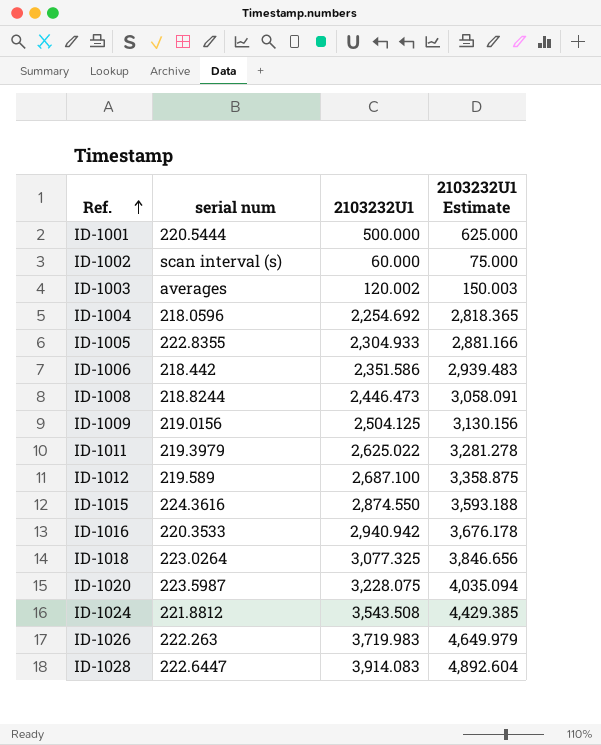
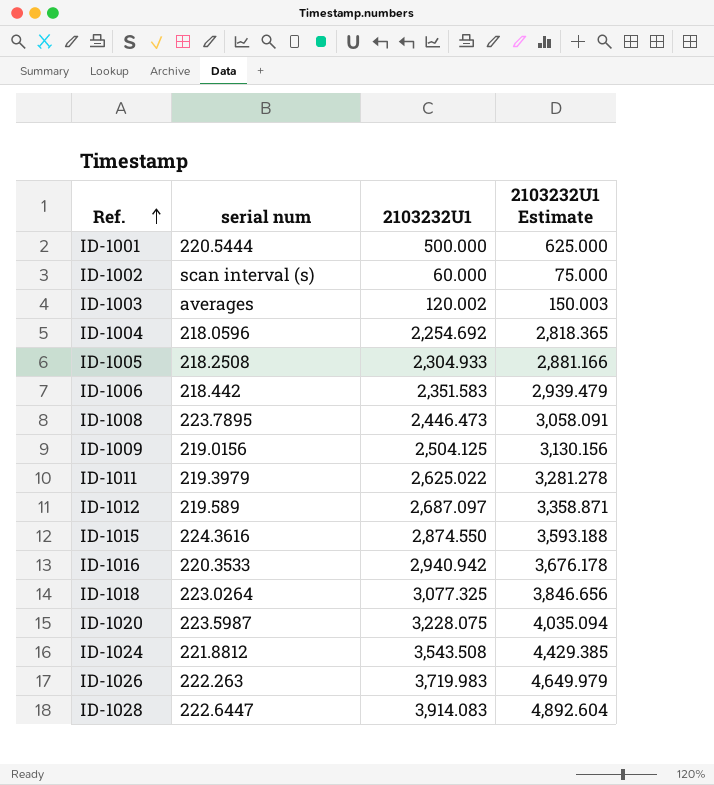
ID-1005 | serial num: 222.8355 -> 218.2508
ID-1006 | 2103232U1: 2,351.586 -> 2,351.583
ID-1006 | 2103232U1 Estimate: 2,939.483 -> 2,939.479
ID-1008 | serial num: 218.8244 -> 223.7895
ID-1012 | 2103232U1: 2,687.100 -> 2,687.097
ID-1012 | 2103232U1 Estimate: 3,358.875 -> 3,358.871

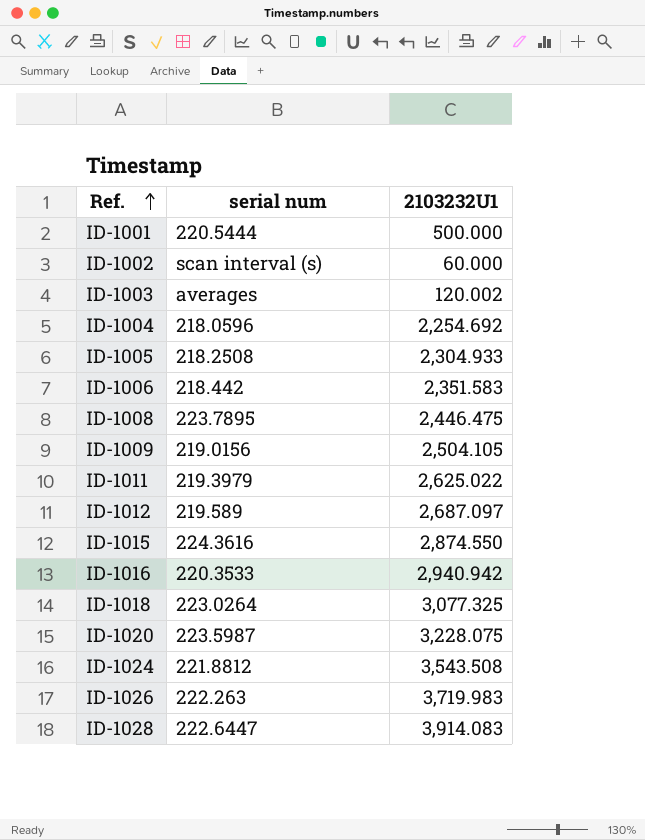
column 2103232U1 Estimate | formula: [2103232U1] * 1.25 -> none
ID-1008 | 2103232U1: 2,446.473 -> 2,446.475
ID-1009 | 2103232U1: 2,504.125 -> 2,504.105

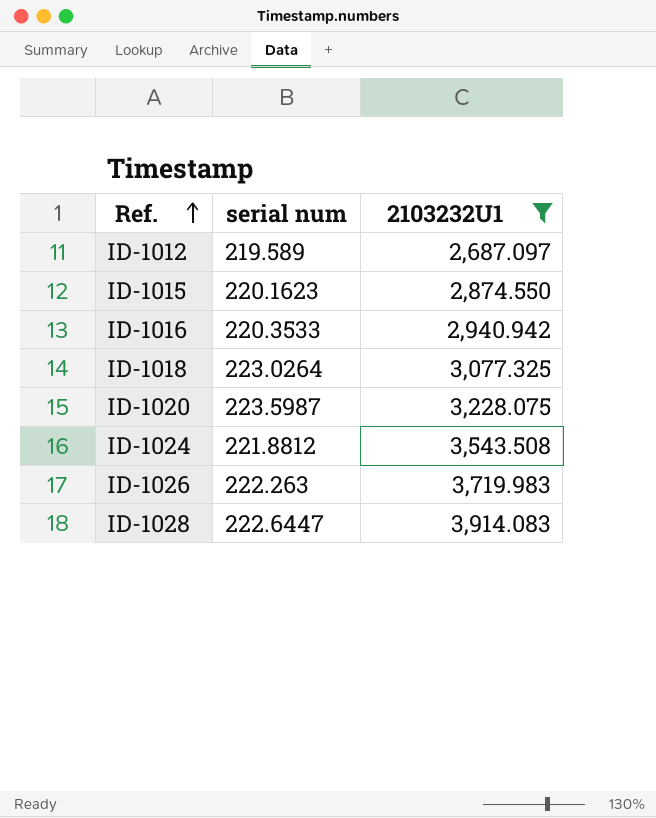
filter: none -> 2103232U1 >= 2,687.097
ID-1015 | serial num: 224.3616 -> 220.1623

